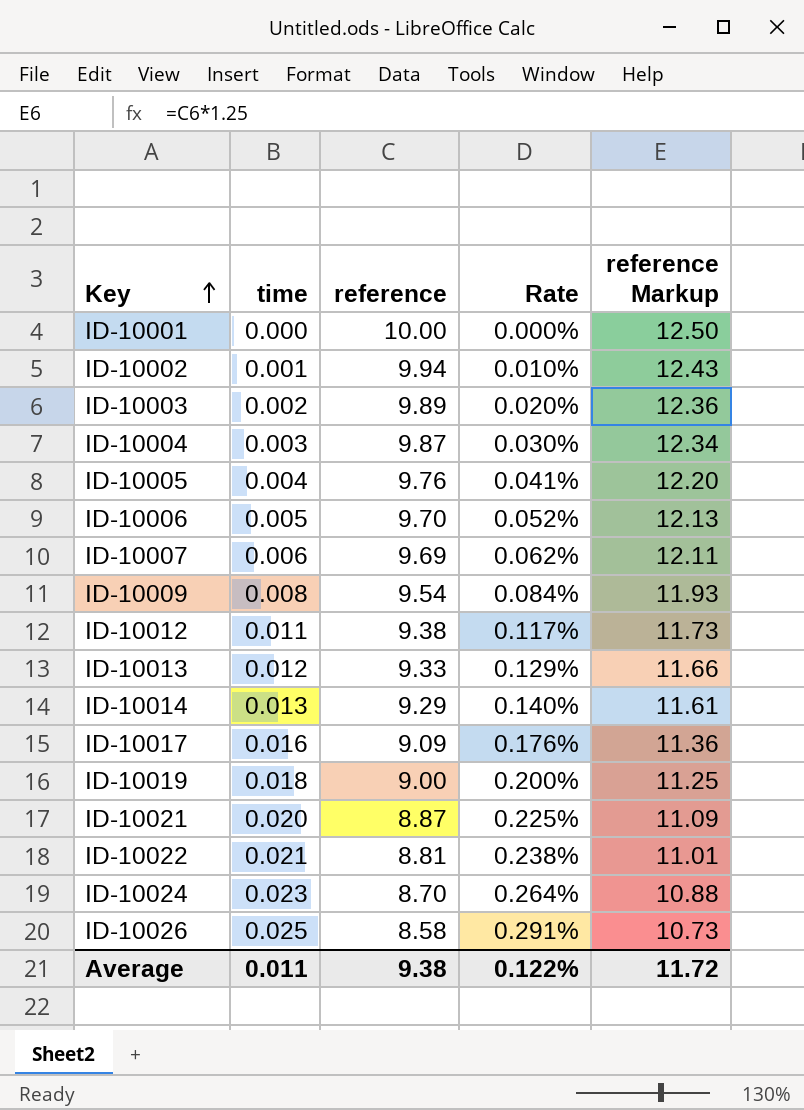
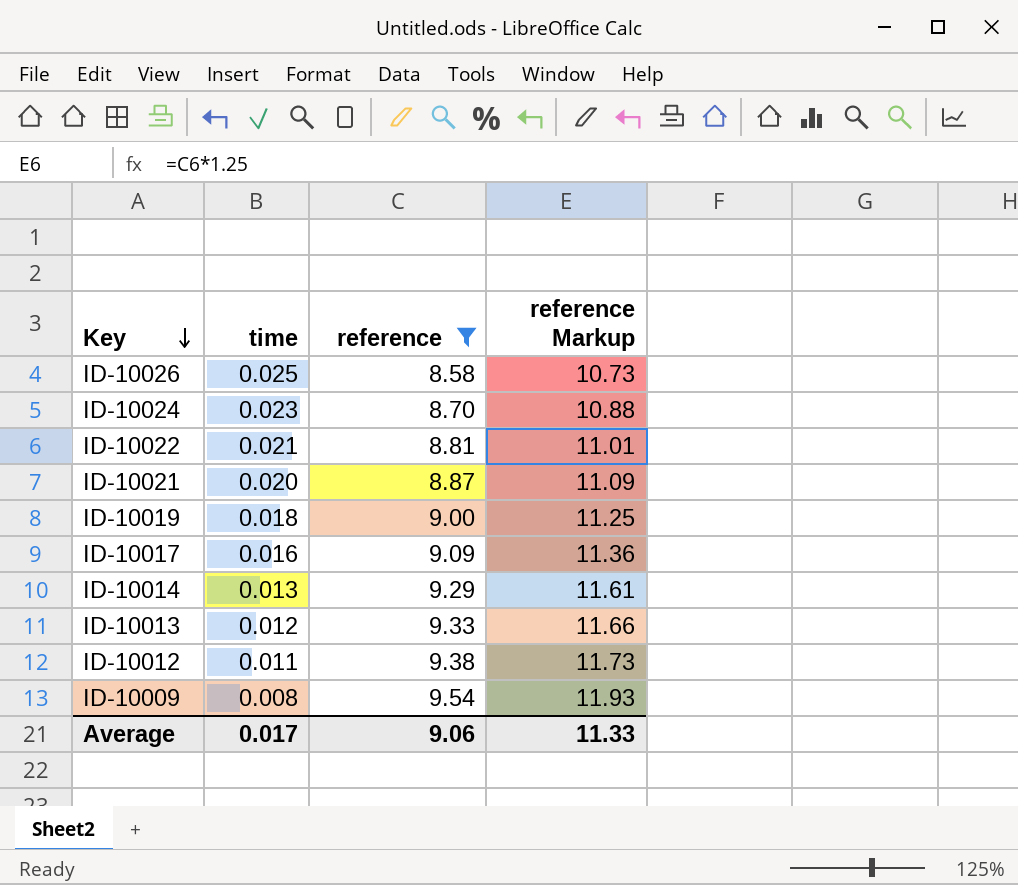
filter: none -> reference <= 9.54
row order: Key ascending -> Key descending
column Rate | formula: [time] / [reference] -> none
Average | time: 0.011 -> 0.017
Average | reference: 9.38 -> 9.06
Average | reference Markup: 11.72 -> 11.33

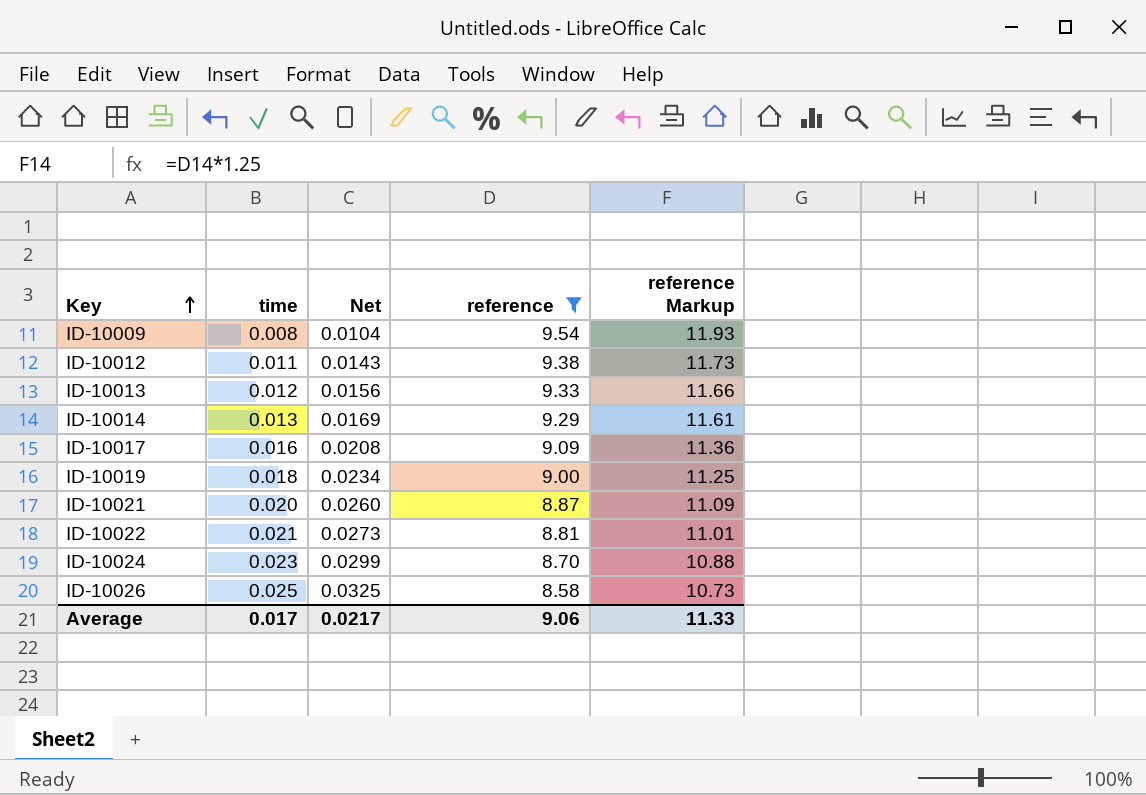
row order: Key descending -> Key ascending
column Net | formula: none -> [time] * 1.3

